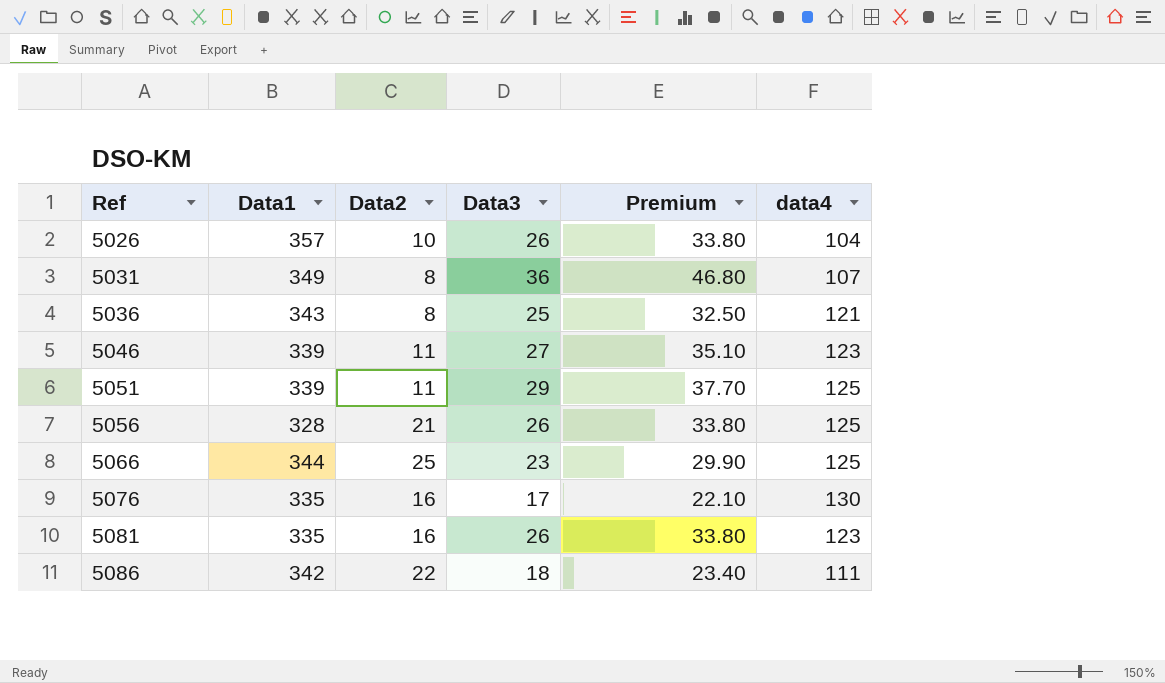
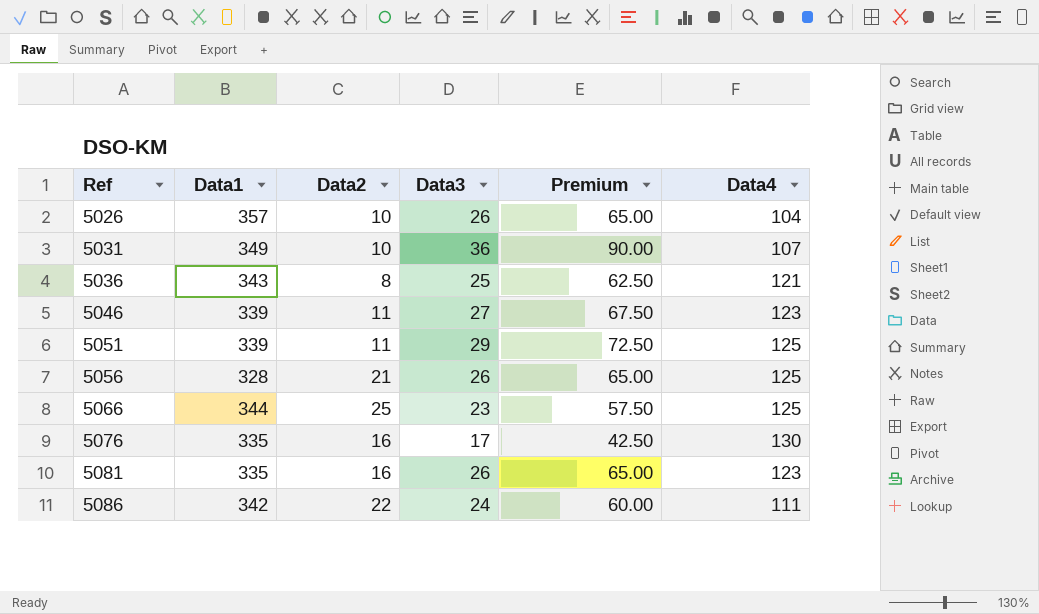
column Premium | formula: [Data3] * 1.3 -> [Data3] * 2.5
column name: data4 -> Data4
5031 | Data2: 8 -> 10
5086 | Data3: 18 -> 24

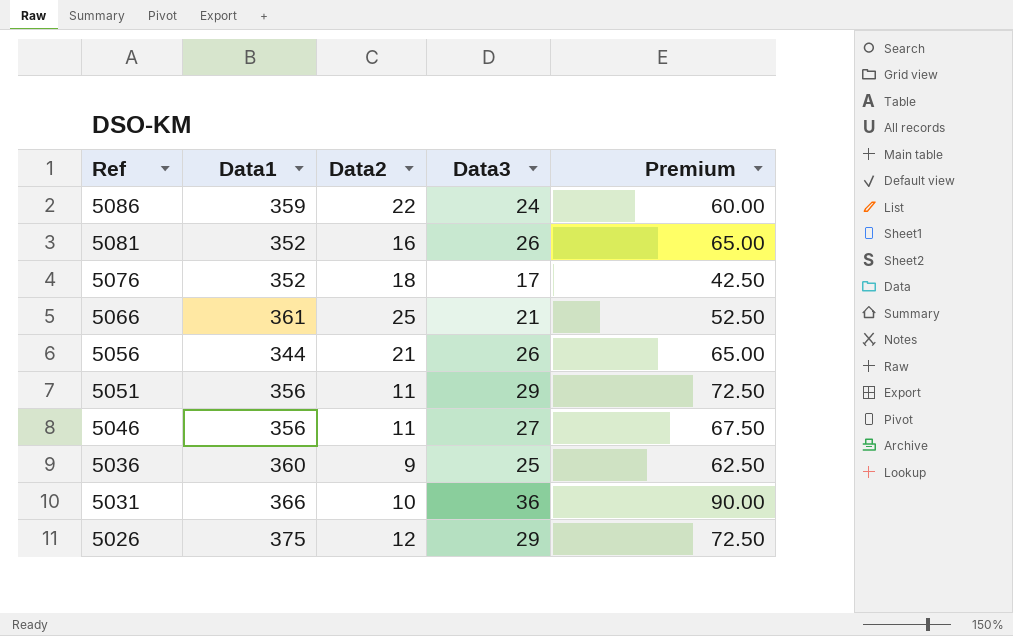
row order: Ref ascending -> Ref descending
column Data4 | position: 6 -> none
5086 | Data1: 342 -> 359
5081 | Data1: 335 -> 352
5076 | Data1: 335 -> 352
5076 | Data2: 16 -> 18
5066 | Data1: 344 -> 361
5066 | Data3: 23 -> 21
5066 | Premium: 57.50 -> 52.50
5056 | Data1: 328 -> 344
5051 | Data1: 339 -> 356
5046 | Data1: 339 -> 356
5036 | Data1: 343 -> 360
5036 | Data2: 8 -> 9
5031 | Data1: 349 -> 366
5026 | Data1: 357 -> 375
5026 | Data2: 10 -> 12
5026 | Data3: 26 -> 29
5026 | Premium: 65.00 -> 72.50

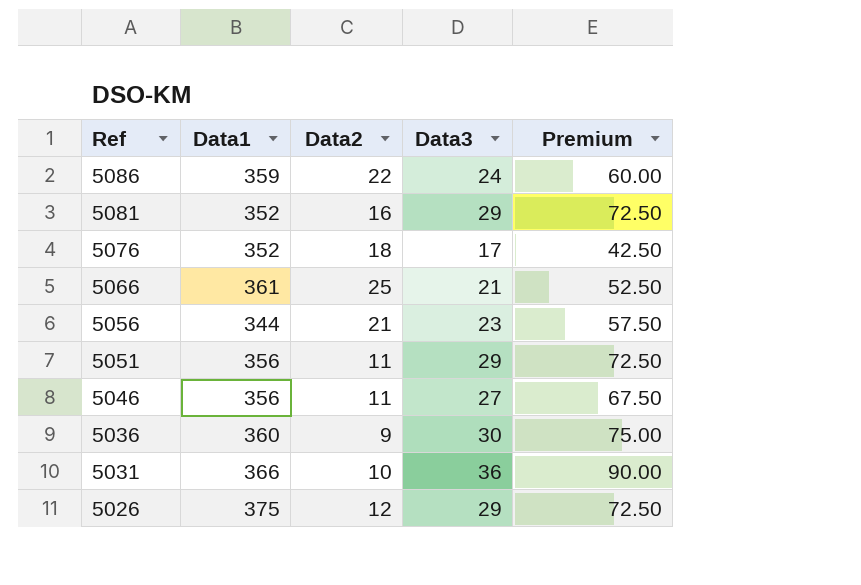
5081 | Data3: 26 -> 29
5081 | Premium: 65.00 -> 72.50
5056 | Data3: 26 -> 23
5056 | Premium: 65.00 -> 57.50
5036 | Data3: 25 -> 30
5036 | Premium: 62.50 -> 75.00

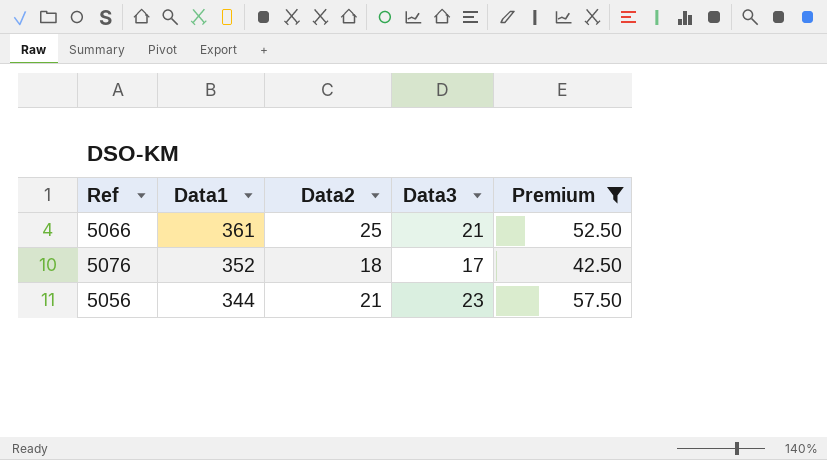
filter: none -> Premium <= 57.50
row order: Ref descending -> Data1 descending

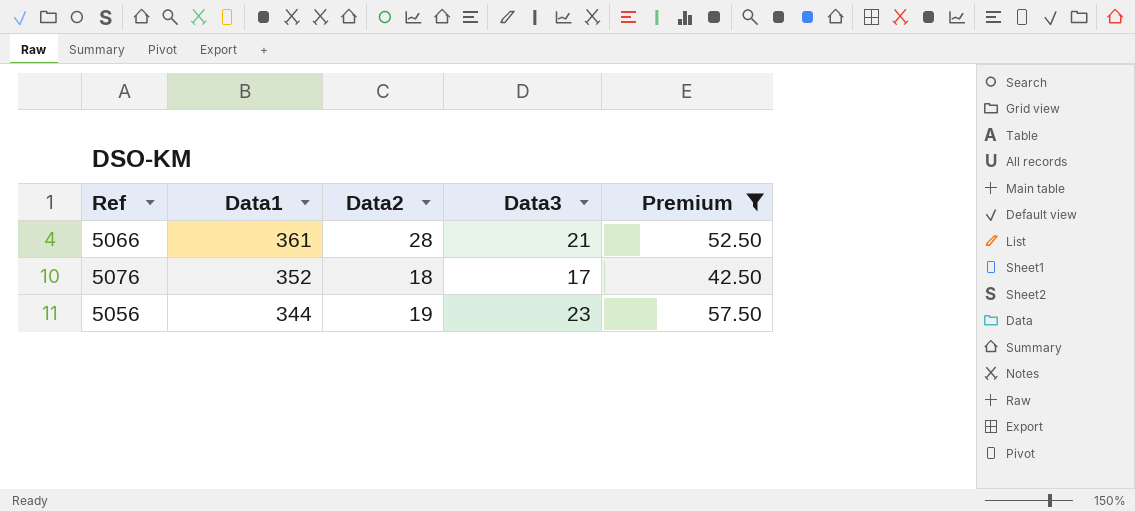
5066 | Data2: 25 -> 28
5056 | Data2: 21 -> 19

